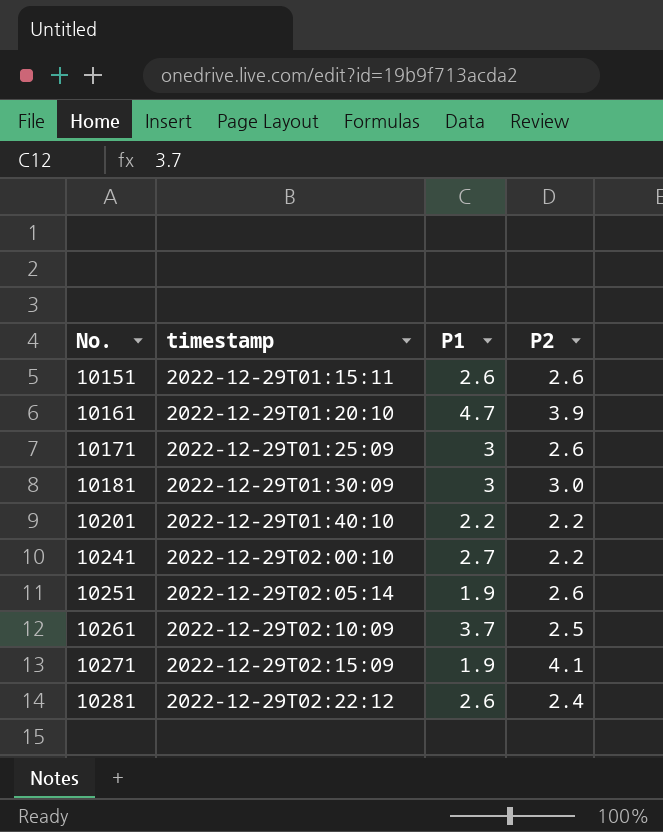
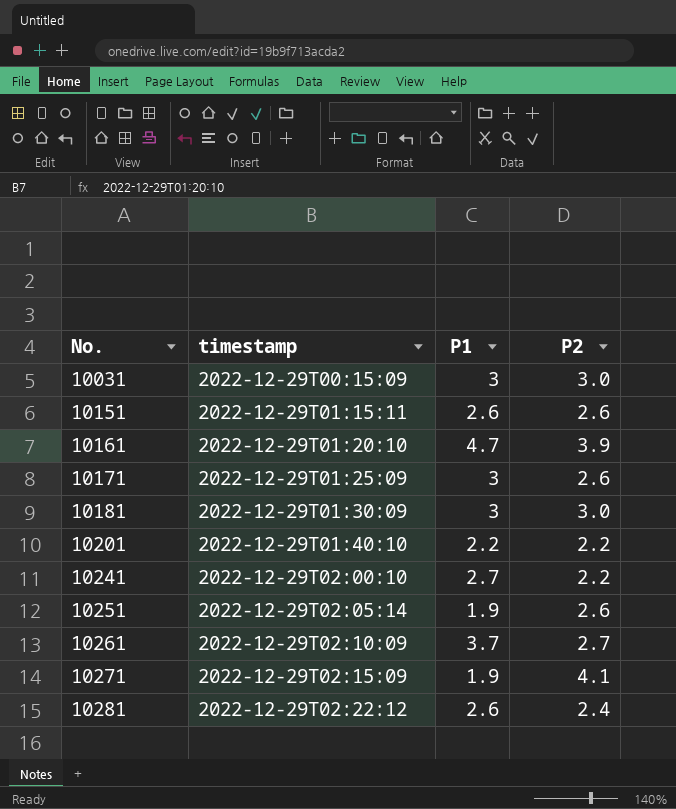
row 10031: none -> 2022-12-29T00:15:09 | 3 | 3.0
10261 | P2: 2.5 -> 2.7

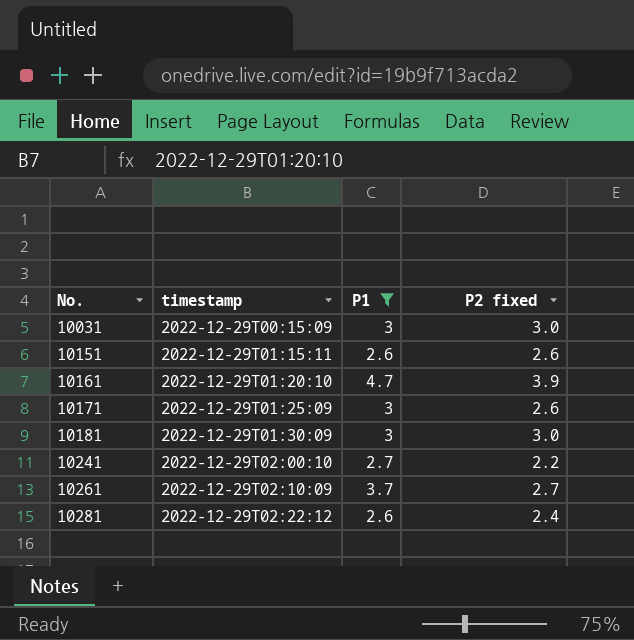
filter: none -> P1 >= 2.6
column name: P2 -> P2 fixed

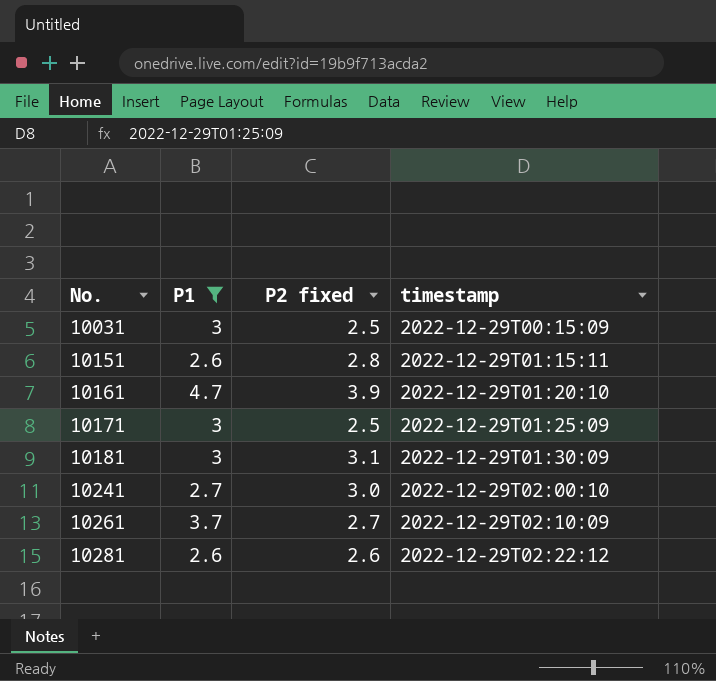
column timestamp | position: 2 -> 4
10031 | P2 fixed: 3.0 -> 2.5
10151 | P2 fixed: 2.6 -> 2.8
10171 | P2 fixed: 2.6 -> 2.5
10181 | P2 fixed: 3.0 -> 3.1
10241 | P2 fixed: 2.2 -> 3.0
10281 | P2 fixed: 2.4 -> 2.6

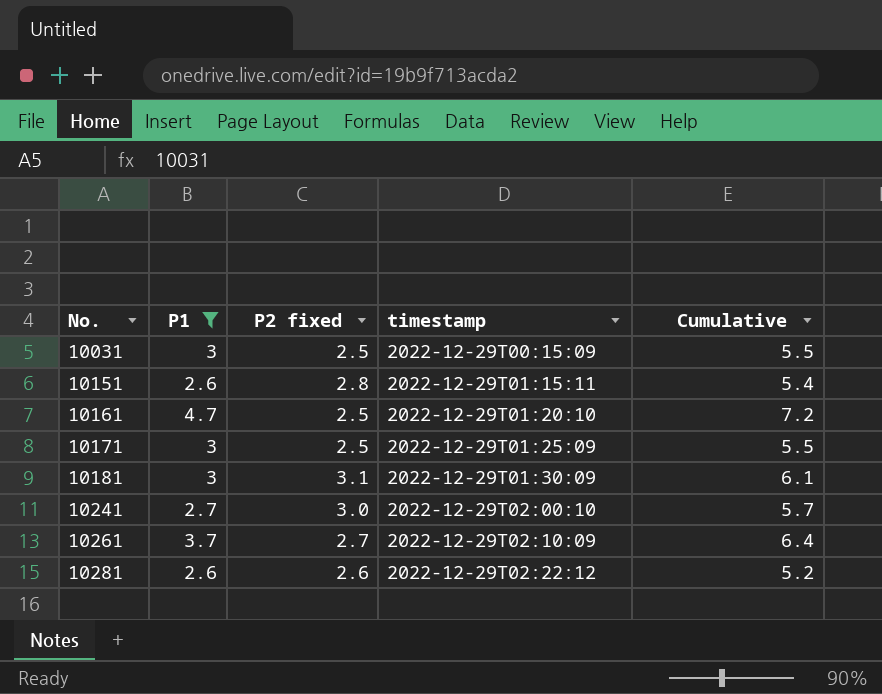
column Cumulative | formula: none -> [P1] + [P2 fixed]
10161 | P2 fixed: 3.9 -> 2.5

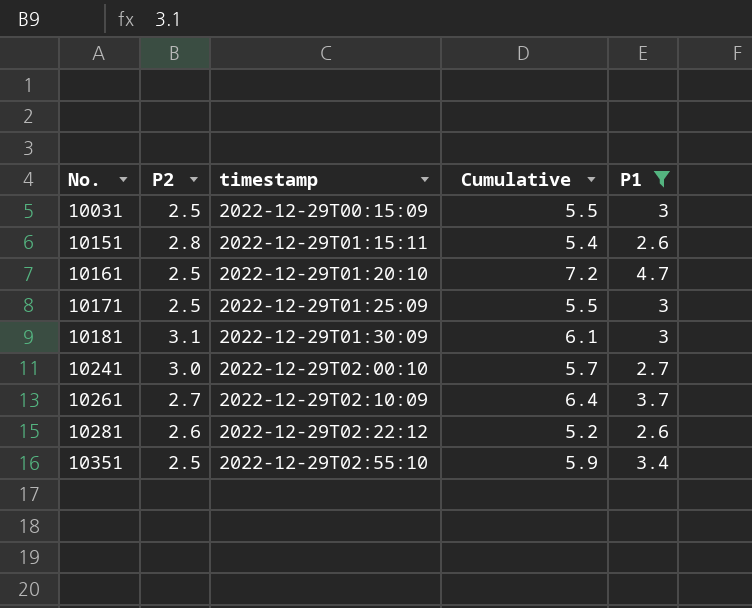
column name: P2 fixed -> P2
column P1 | position: 2 -> 5
row 10351: none -> 2.5 | 2022-12-29T02:55:10 | 5.9 | 3.4

